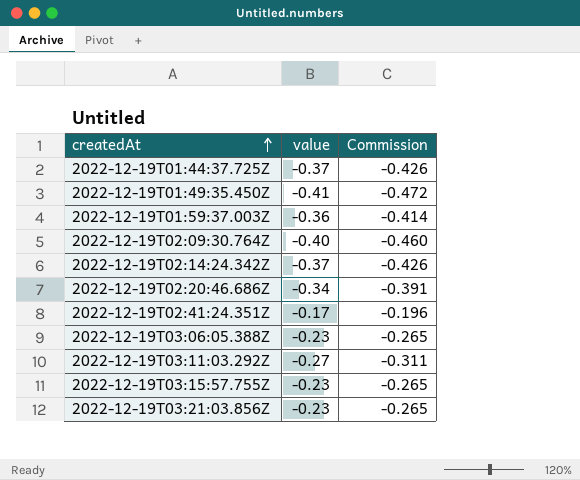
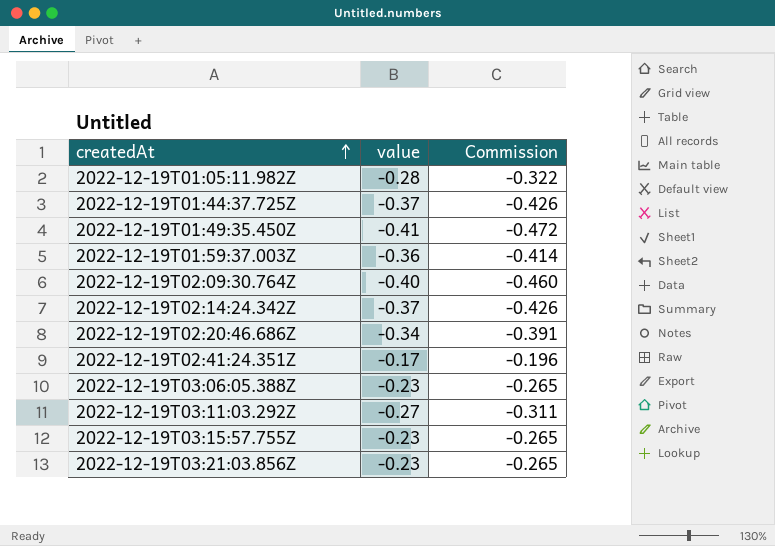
row 2022-12-19T01:05:11.982Z: none -> -0.28 | -0.322

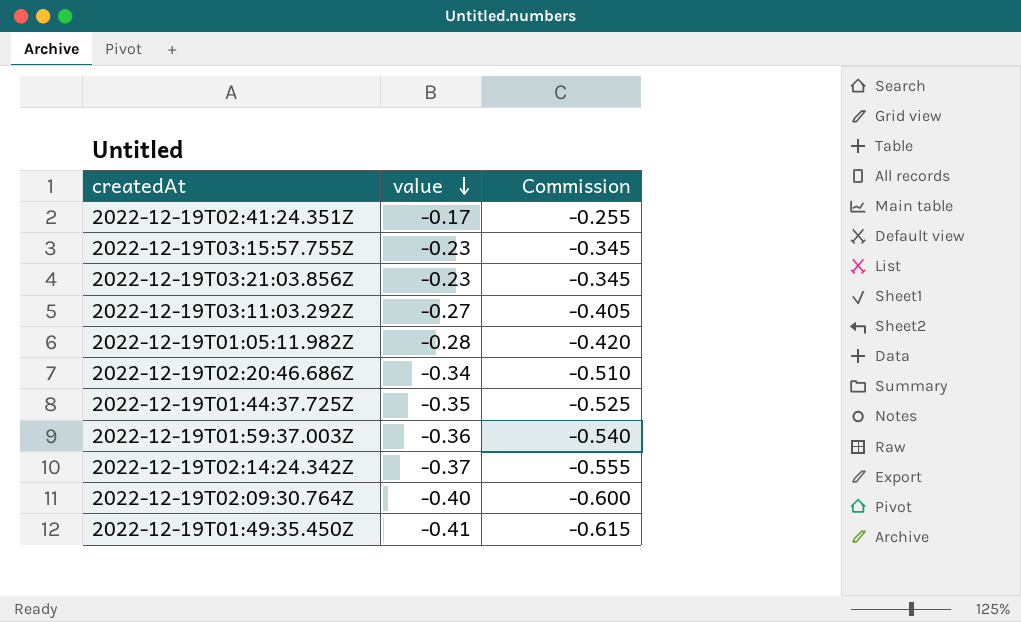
row order: createdAt ascending -> value descending
column Commission | formula: [value] * 1.15 -> [value] * 1.5
row 2022-12-19T03:06:05.388Z: -0.23 | -0.265 -> none
2022-12-19T01:44:37.725Z | value: -0.37 -> -0.35

